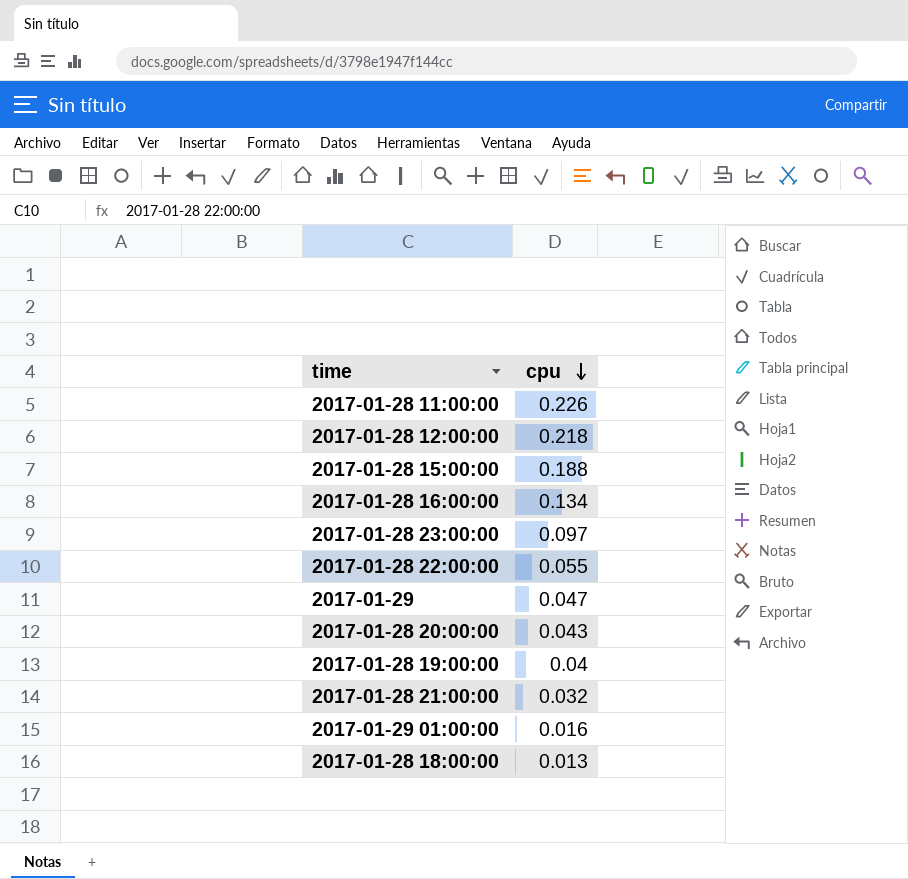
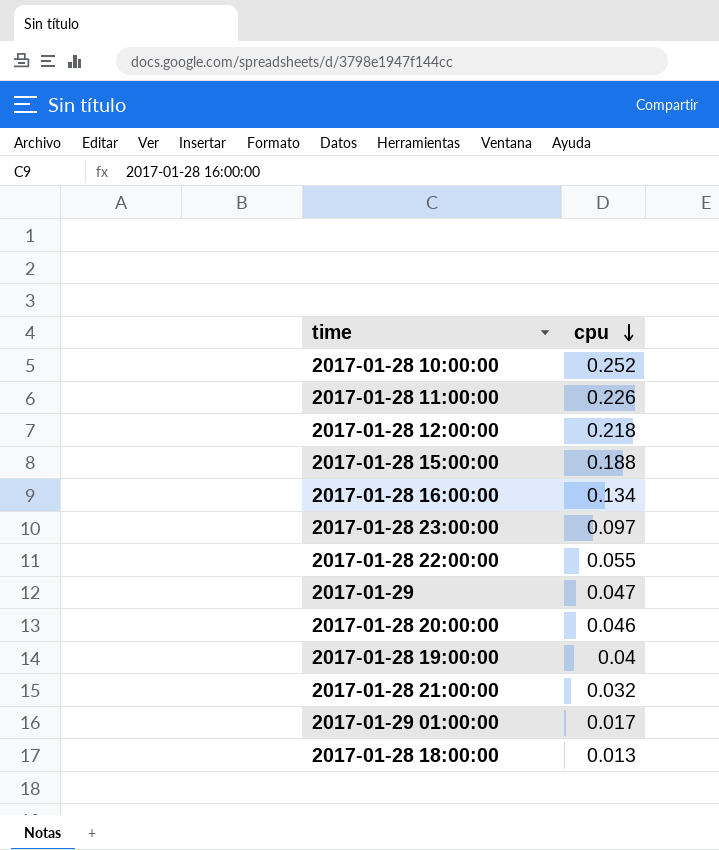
row 2017-01-28 10:00:00: none -> 0.252
2017-01-28 20:00:00 | cpu: 0.043 -> 0.046
2017-01-29 01:00:00 | cpu: 0.016 -> 0.017

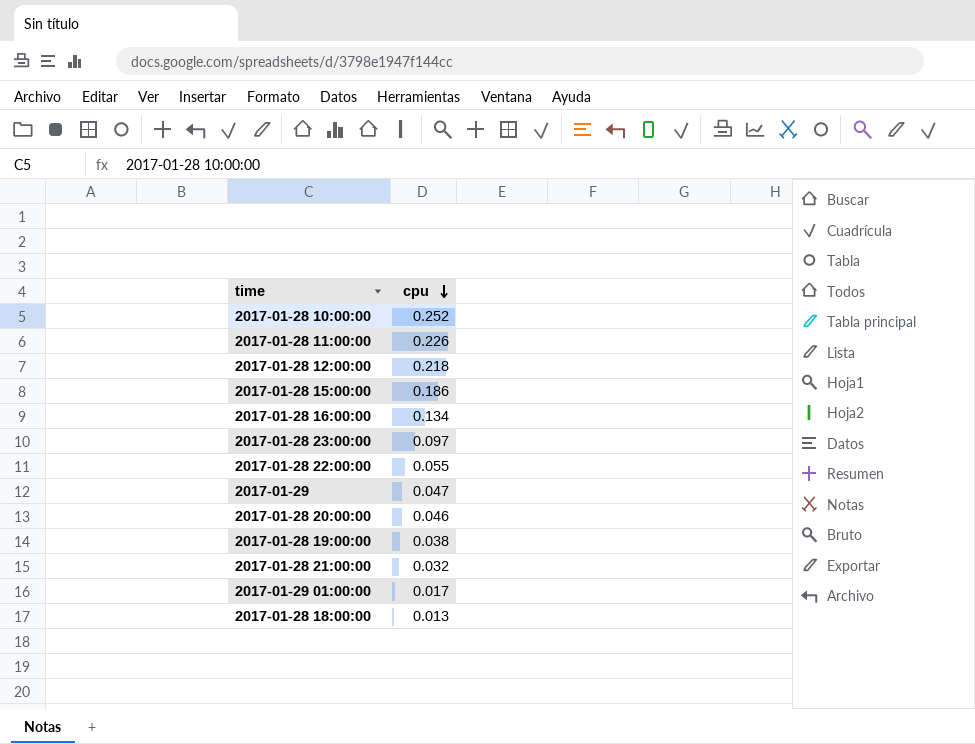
2017-01-28 15:00:00 | cpu: 0.188 -> 0.186
2017-01-28 19:00:00 | cpu: 0.04 -> 0.038

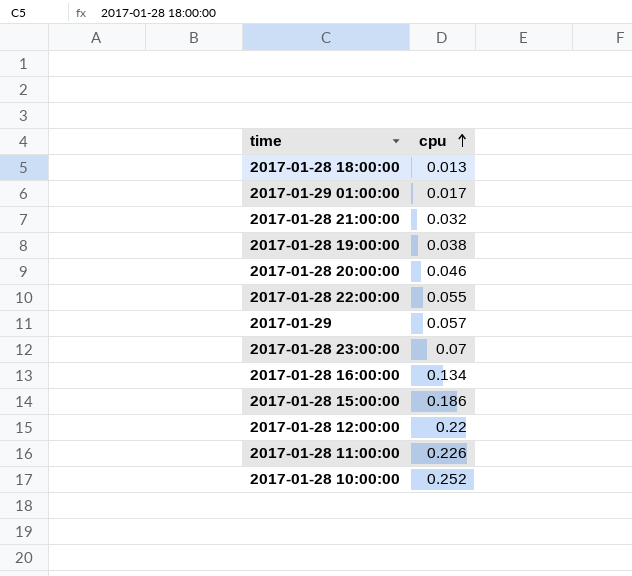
row order: cpu descending -> cpu ascending
2017-01-29 | cpu: 0.047 -> 0.057
2017-01-28 23:00:00 | cpu: 0.097 -> 0.07
2017-01-28 12:00:00 | cpu: 0.218 -> 0.22

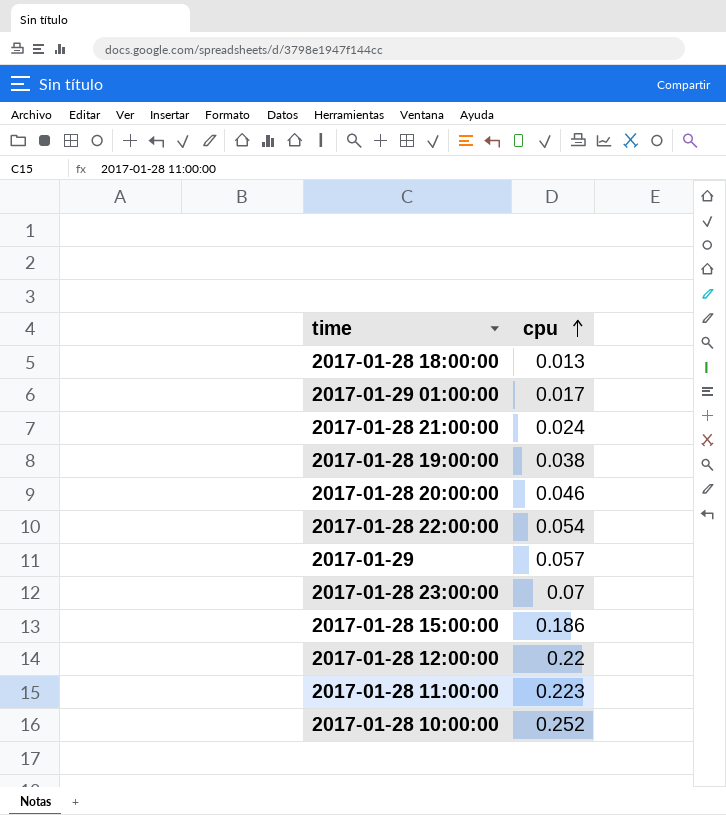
row 2017-01-28 16:00:00: 0.134 -> none
2017-01-28 21:00:00 | cpu: 0.032 -> 0.024
2017-01-28 22:00:00 | cpu: 0.055 -> 0.054
2017-01-28 11:00:00 | cpu: 0.226 -> 0.223

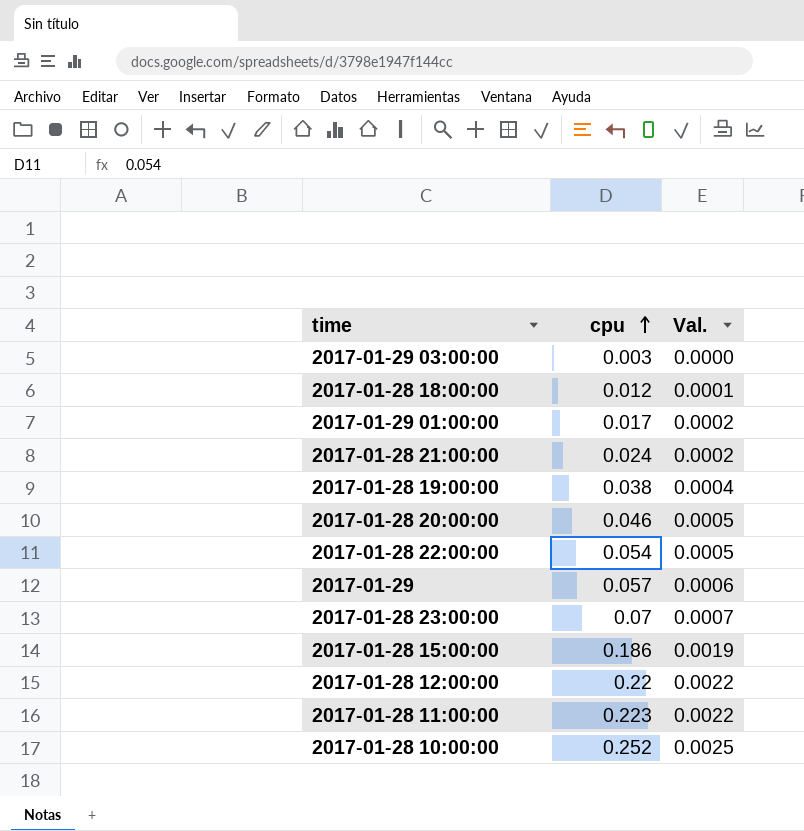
column Val. | formula: none -> [cpu] * 0.01
row 2017-01-29 03:00:00: none -> 0.003 | 0.0000
2017-01-28 18:00:00 | cpu: 0.013 -> 0.012

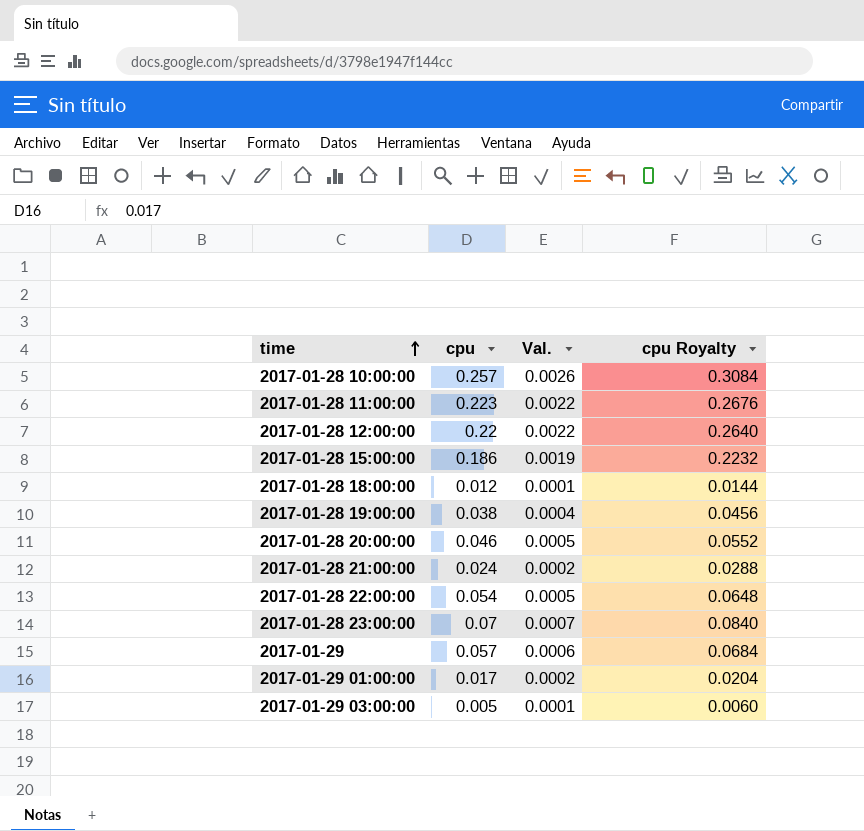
row order: cpu ascending -> time ascending
column cpu Royalty | formula: none -> [cpu] * 1.2
2017-01-28 10:00:00 | cpu: 0.252 -> 0.257
2017-01-28 10:00:00 | Val.: 0.0025 -> 0.0026
2017-01-29 03:00:00 | cpu: 0.003 -> 0.005
2017-01-29 03:00:00 | Val.: 0.0000 -> 0.0001

